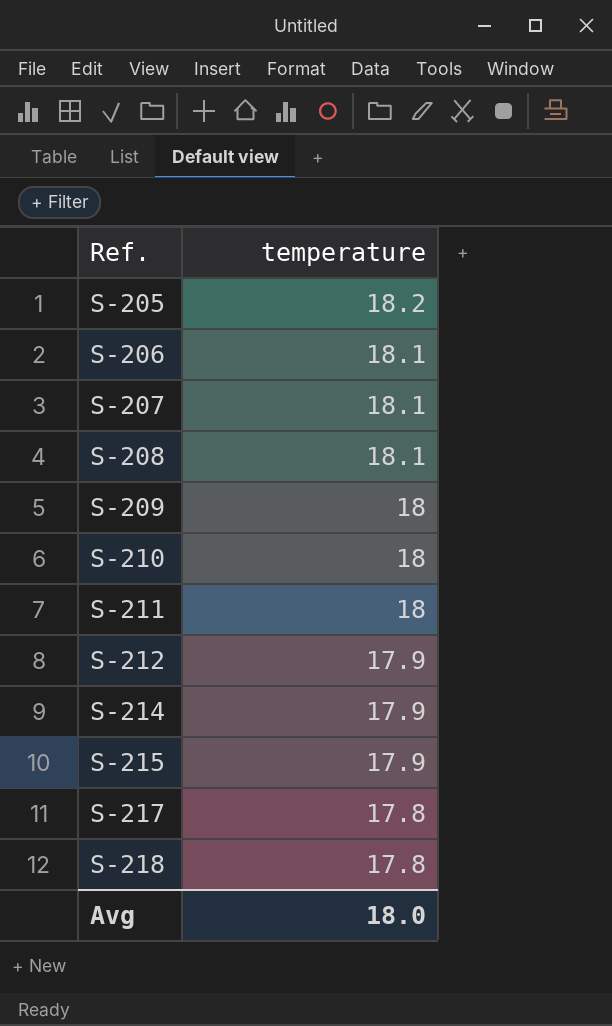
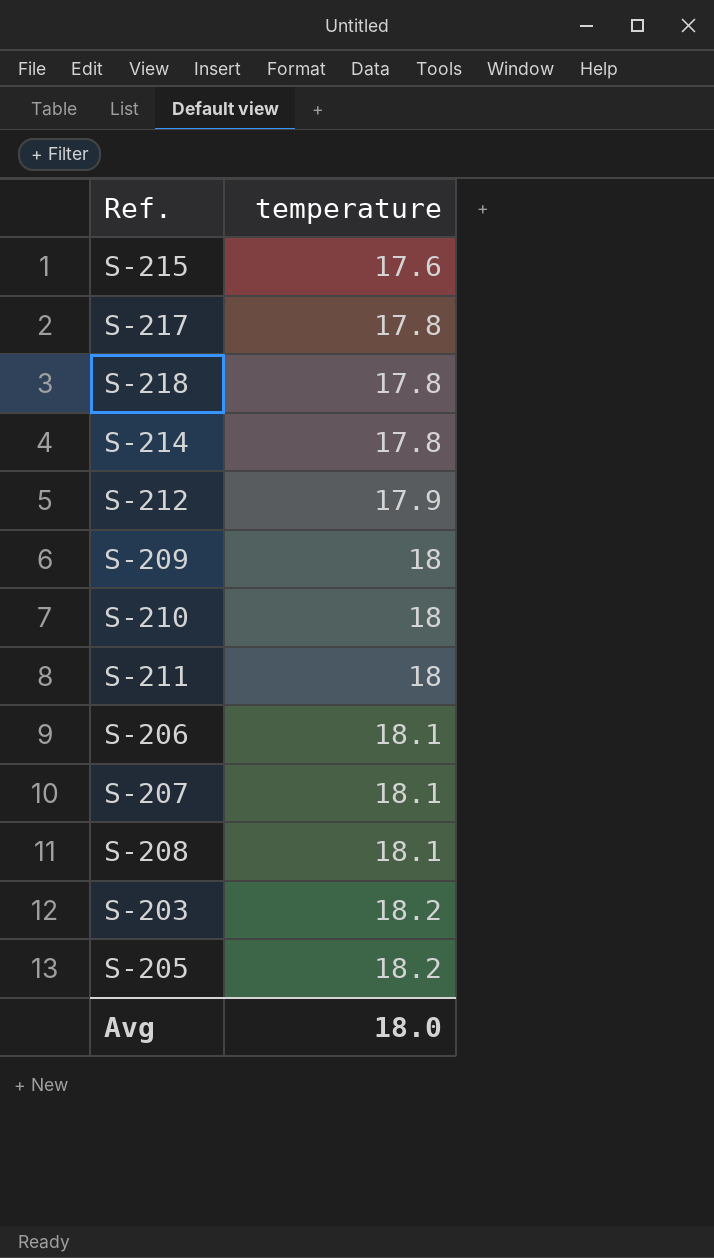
row order: Ref. ascending -> temperature ascending
S-215 | temperature: 17.9 -> 17.6
S-214 | temperature: 17.9 -> 17.8
row S-203: none -> 18.2

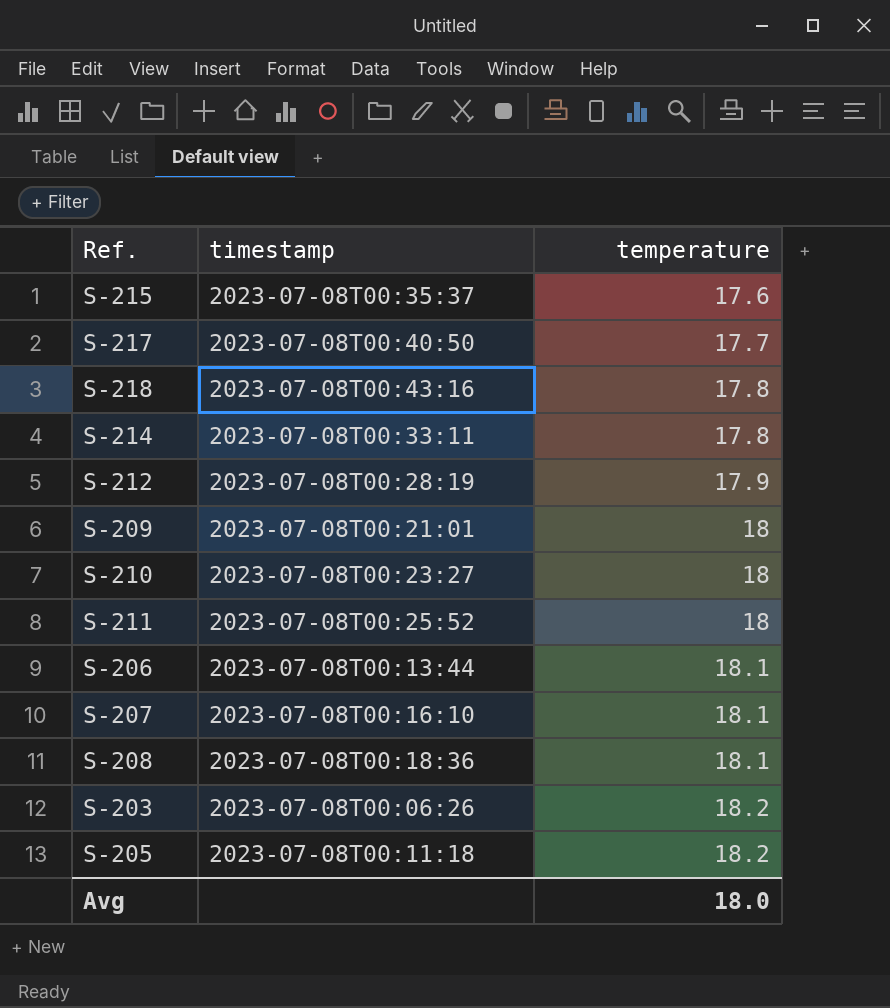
column timestamp | position: none -> 2
S-217 | temperature: 17.8 -> 17.7

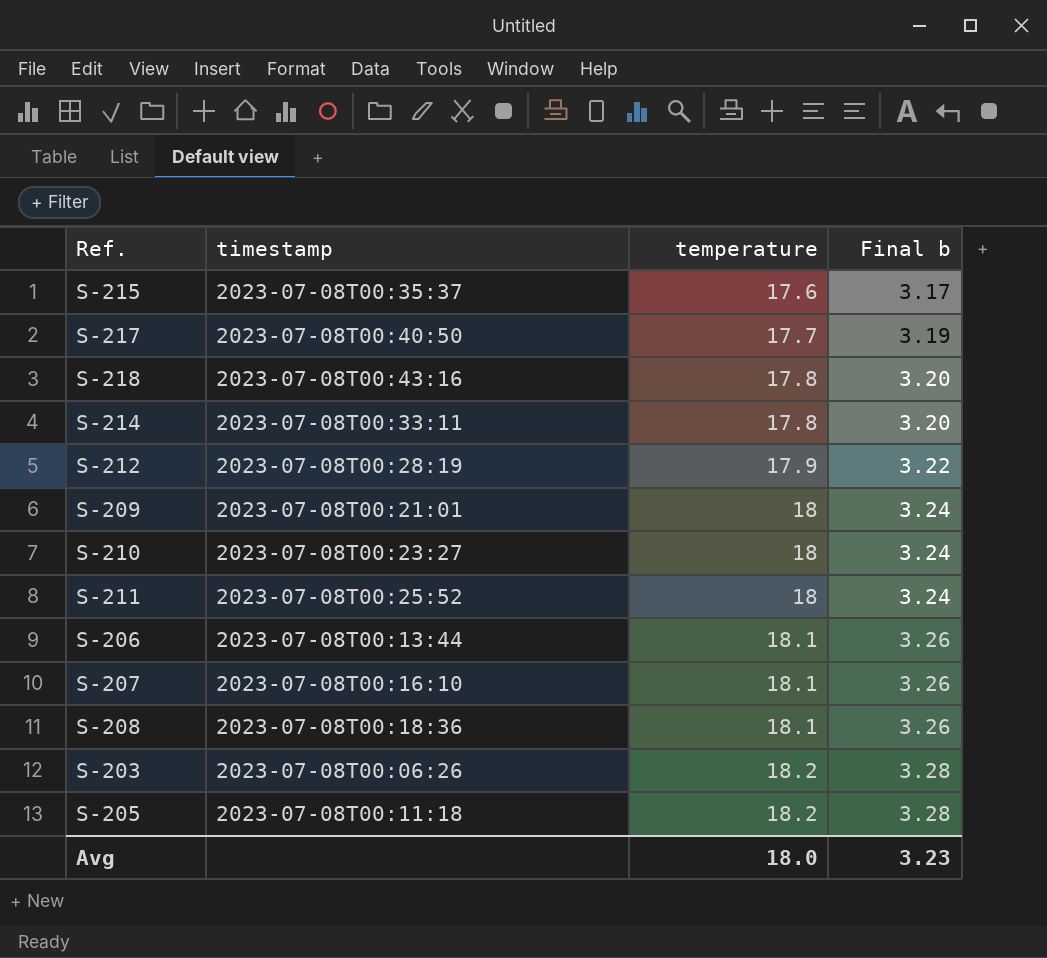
column Final b | formula: none -> [temperature] * 0.18

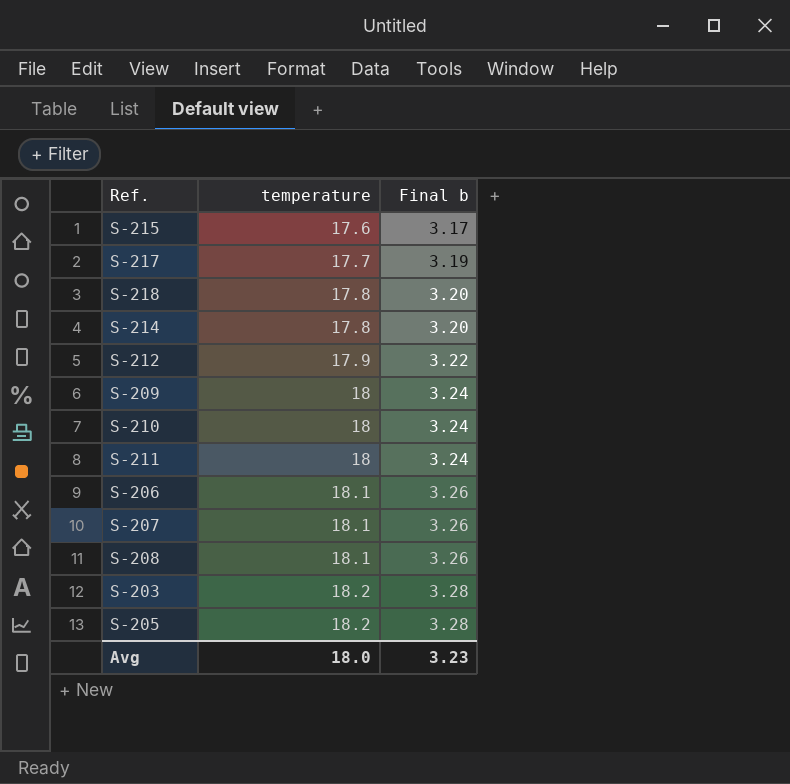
column timestamp | position: 2 -> none

